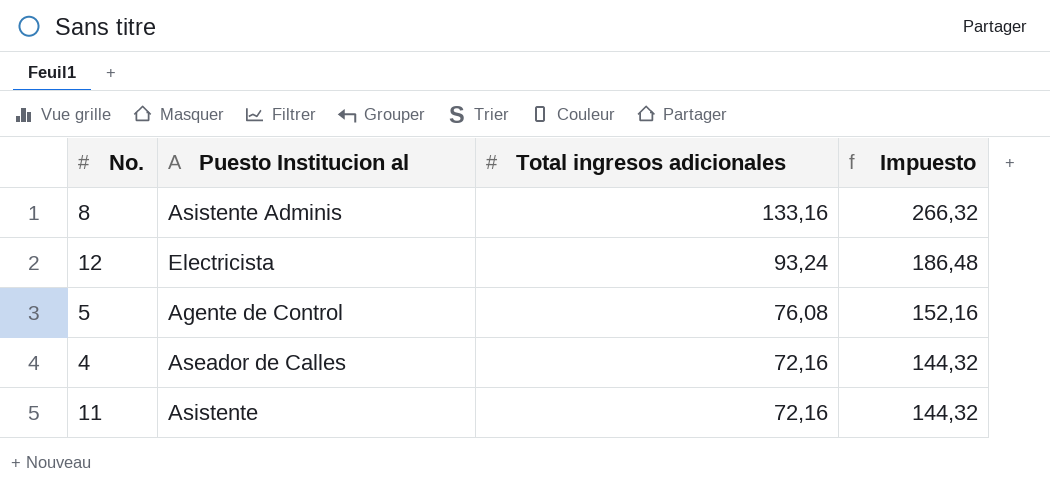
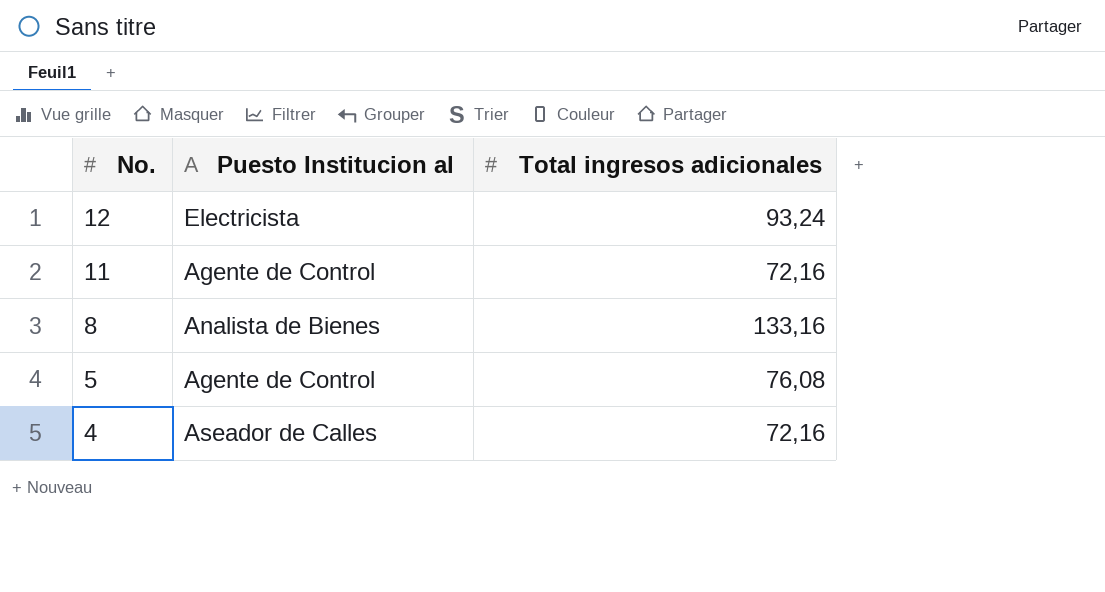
row order: Total ingresos adicionales descending -> No. descending
column Impuesto | formula: [Total ingresos adicionales] * 2 -> none
11 | Puesto Institucion al: Asistente -> Agente de Control
8 | Puesto Institucion al: Asistente Adminis -> Analista de Bienes

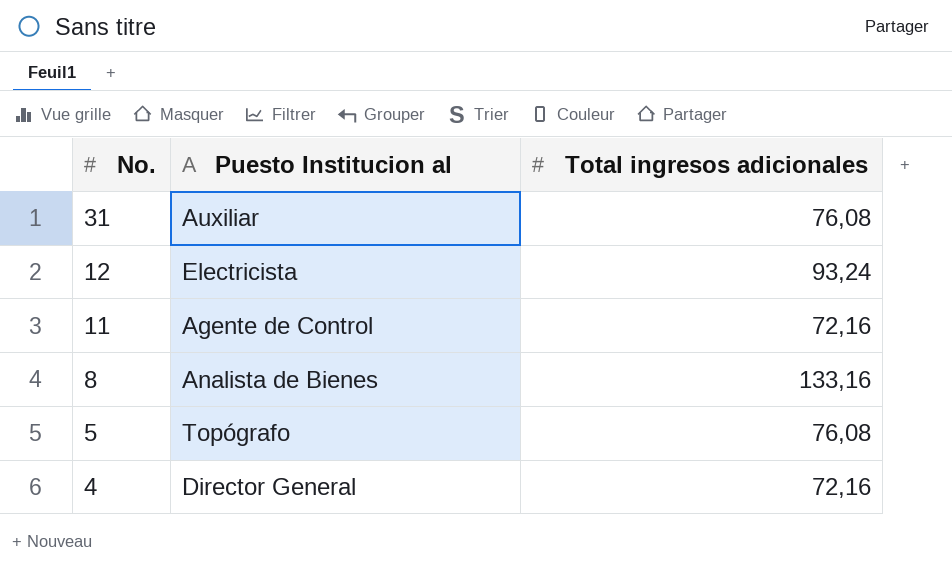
row 31: none -> Auxiliar | 76,08
5 | Puesto Institucion al: Agente de Control -> Topógrafo
4 | Puesto Institucion al: Aseador de Calles -> Director General

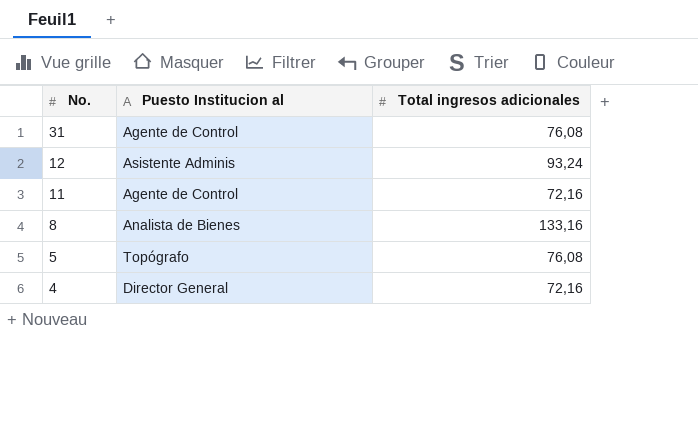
31 | Puesto Institucion al: Auxiliar -> Agente de Control
12 | Puesto Institucion al: Electricista -> Asistente Adminis

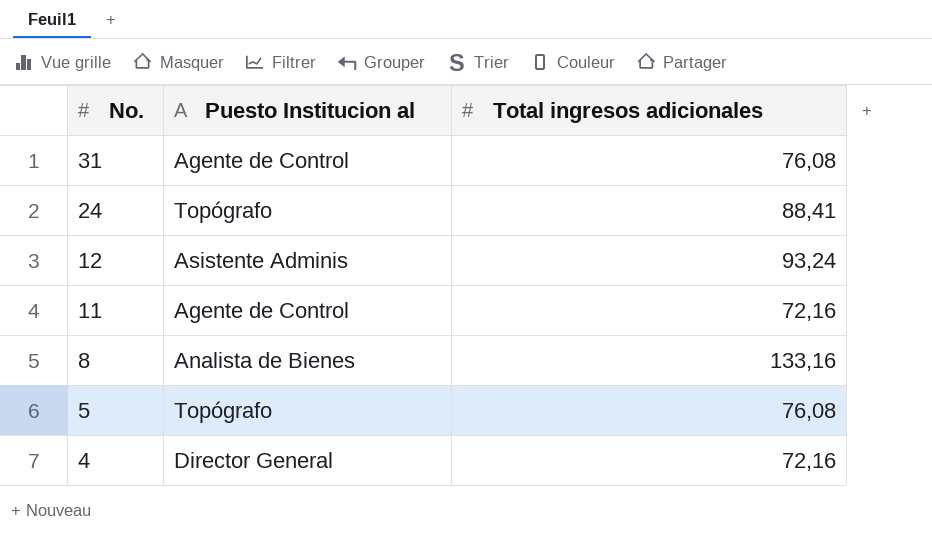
row 24: none -> Topógrafo | 88,41

